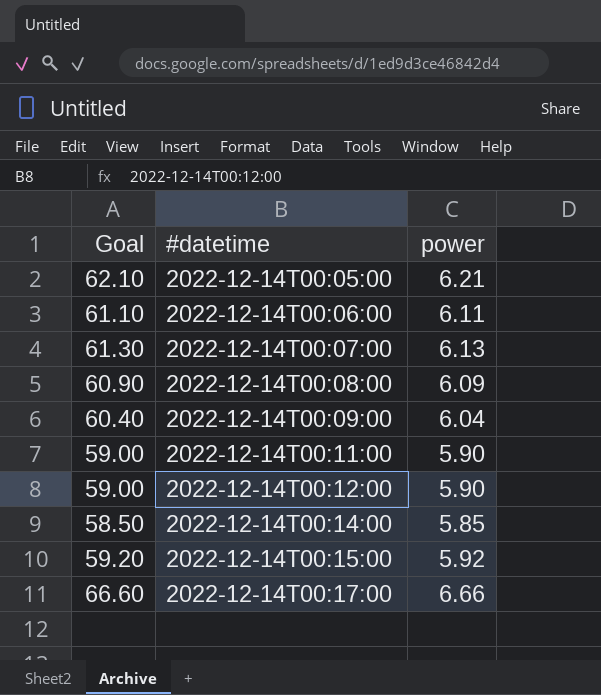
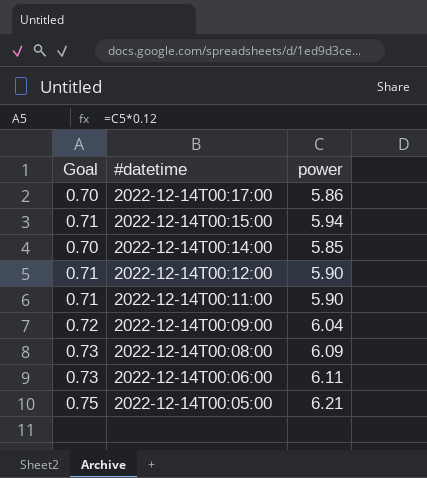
row order: #datetime ascending -> #datetime descending
column Goal | formula: [power] * 10 -> [power] * 0.12
row 2022-12-14T00:07:00: 61.30 | 6.13 -> none
2022-12-14T00:17:00 | power: 6.66 -> 5.86
2022-12-14T00:15:00 | power: 5.92 -> 5.94

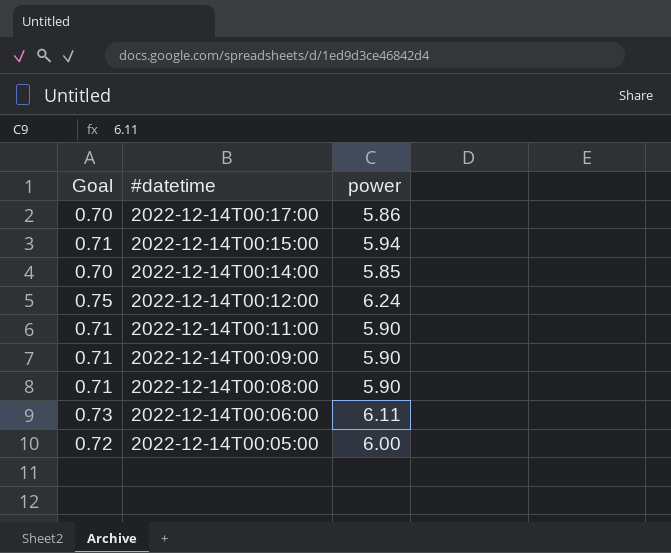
2022-12-14T00:12:00 | Goal: 0.71 -> 0.75
2022-12-14T00:12:00 | power: 5.90 -> 6.24
2022-12-14T00:09:00 | Goal: 0.72 -> 0.71
2022-12-14T00:09:00 | power: 6.04 -> 5.90
2022-12-14T00:08:00 | Goal: 0.73 -> 0.71
2022-12-14T00:08:00 | power: 6.09 -> 5.90
2022-12-14T00:05:00 | Goal: 0.75 -> 0.72
2022-12-14T00:05:00 | power: 6.21 -> 6.00

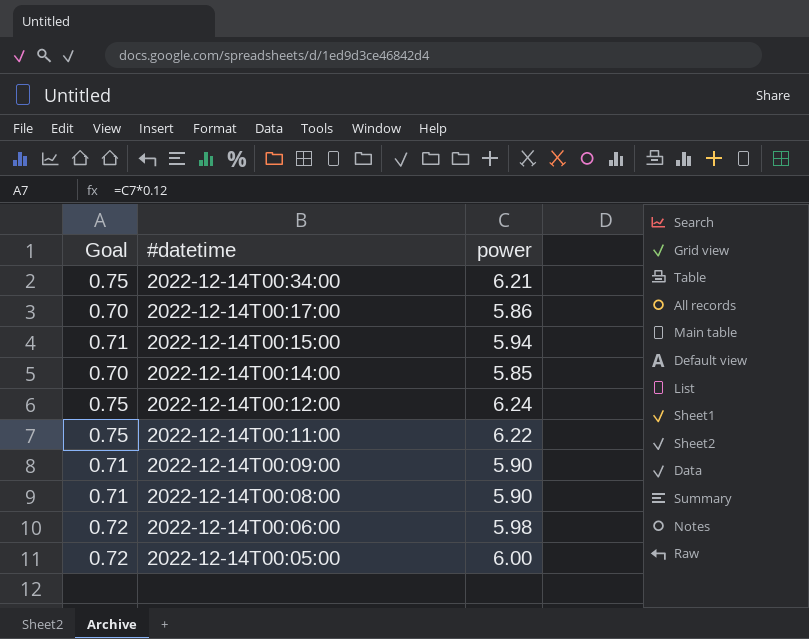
row 2022-12-14T00:34:00: none -> 0.75 | 6.21
2022-12-14T00:11:00 | Goal: 0.71 -> 0.75
2022-12-14T00:11:00 | power: 5.90 -> 6.22
2022-12-14T00:06:00 | Goal: 0.73 -> 0.72
2022-12-14T00:06:00 | power: 6.11 -> 5.98

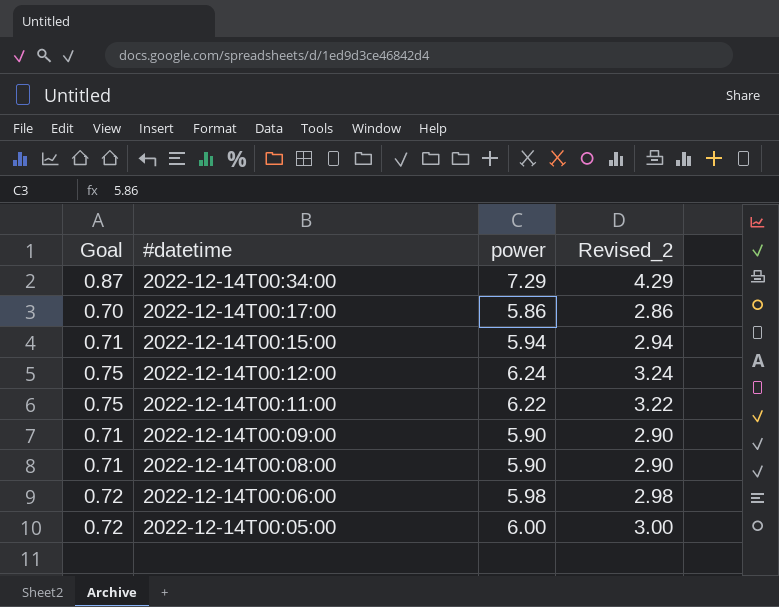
column Revised_2 | formula: none -> [power] - 3
row 2022-12-14T00:14:00: 0.70 | 5.85 -> none
2022-12-14T00:34:00 | Goal: 0.75 -> 0.87
2022-12-14T00:34:00 | power: 6.21 -> 7.29

